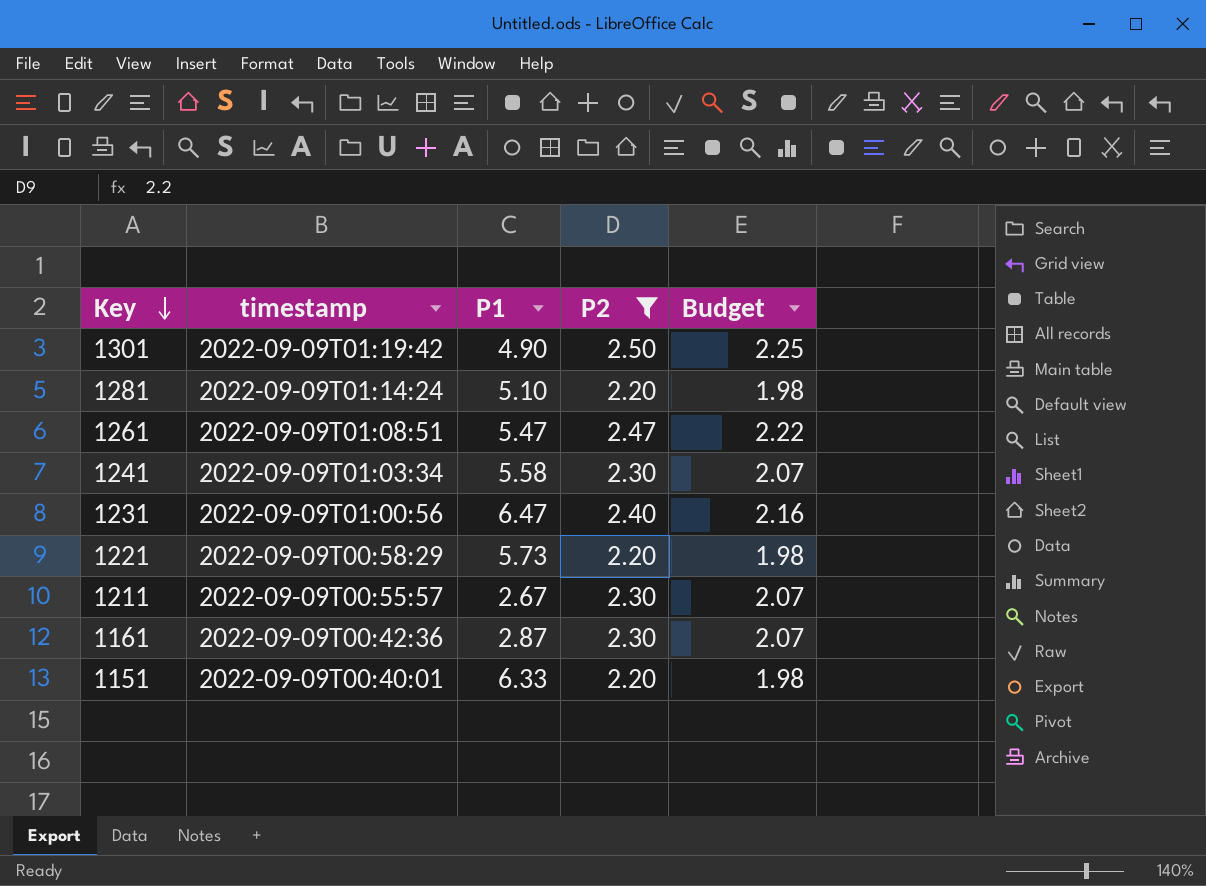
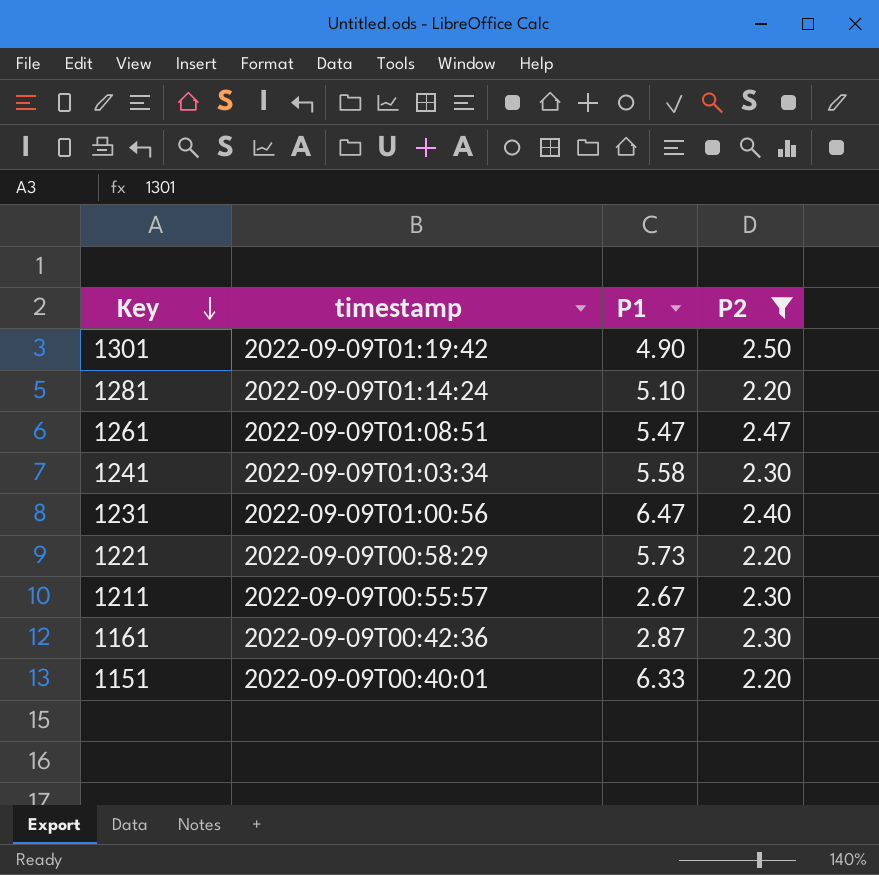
column Budget | formula: [P2] * 0.9 -> none

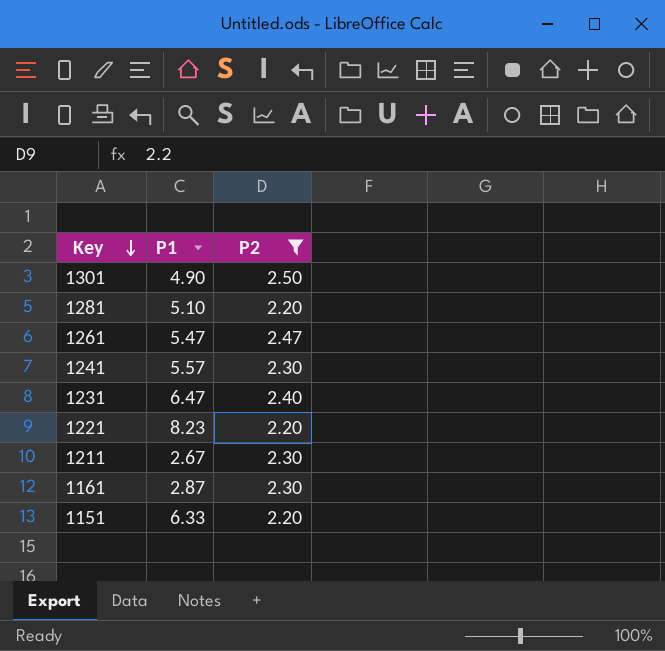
column timestamp | position: 2 -> none
1241 | P1: 5.58 -> 5.57
1221 | P1: 5.73 -> 8.23

